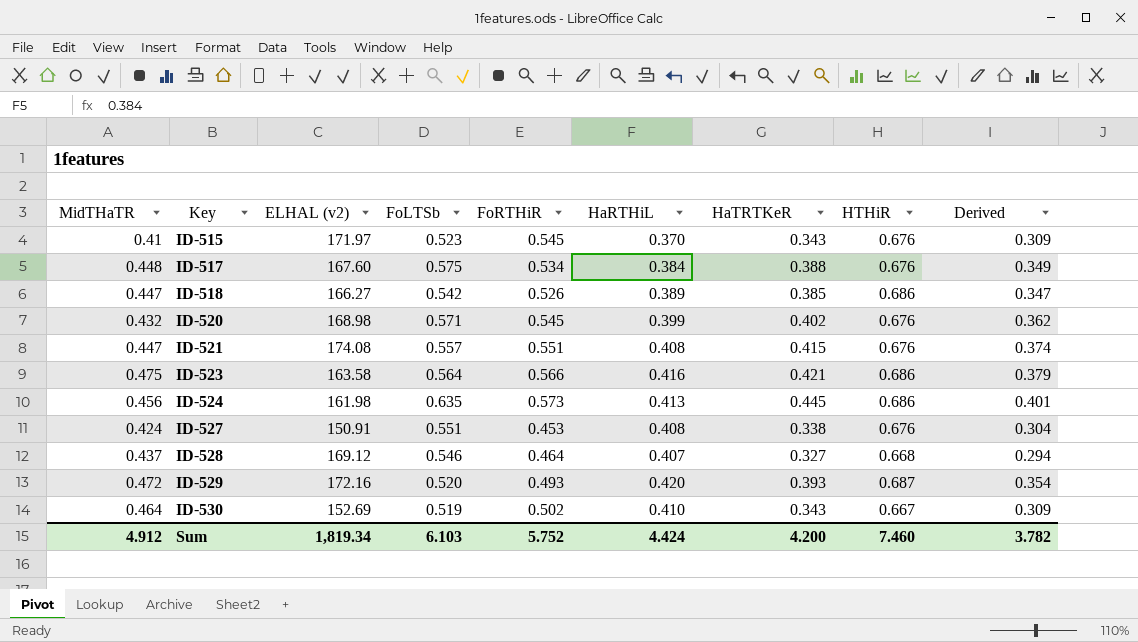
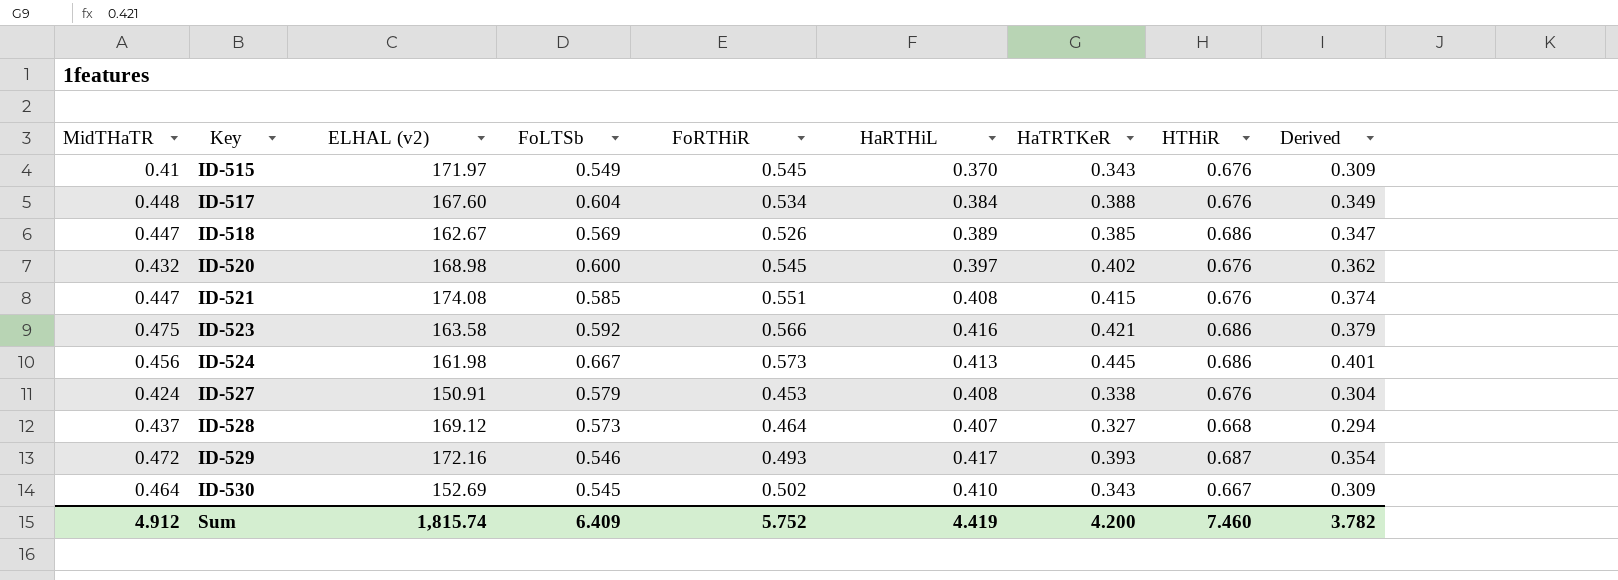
ID-515 | FoLTSb: 0.523 -> 0.549
ID-517 | FoLTSb: 0.575 -> 0.604
ID-518 | ELHAL (v2): 166.27 -> 162.67
ID-518 | FoLTSb: 0.542 -> 0.569
ID-520 | FoLTSb: 0.571 -> 0.600
ID-520 | HaRTHiL: 0.399 -> 0.397
ID-521 | FoLTSb: 0.557 -> 0.585
ID-523 | FoLTSb: 0.564 -> 0.592
ID-524 | FoLTSb: 0.635 -> 0.667
ID-527 | FoLTSb: 0.551 -> 0.579
ID-528 | FoLTSb: 0.546 -> 0.573
ID-529 | FoLTSb: 0.520 -> 0.546
ID-529 | HaRTHiL: 0.420 -> 0.417
ID-530 | FoLTSb: 0.519 -> 0.545
Sum | ELHAL (v2): 1,819.34 -> 1,815.74
Sum | FoLTSb: 6.103 -> 6.409
Sum | HaRTHiL: 4.424 -> 4.419

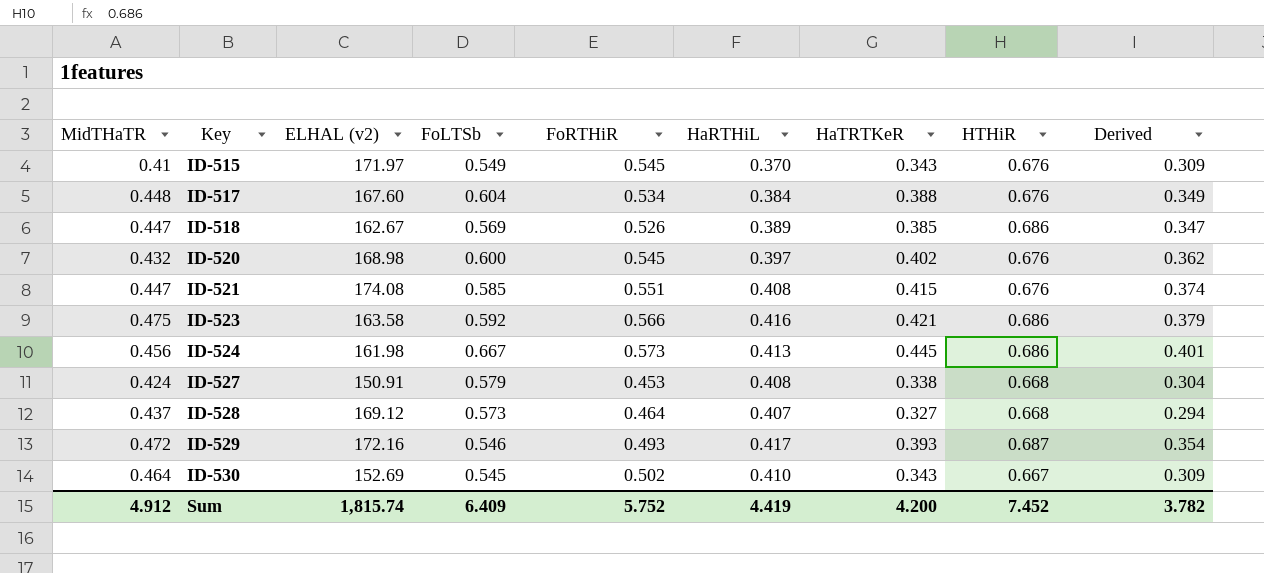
ID-527 | HTHiR: 0.676 -> 0.668
Sum | HTHiR: 7.460 -> 7.452

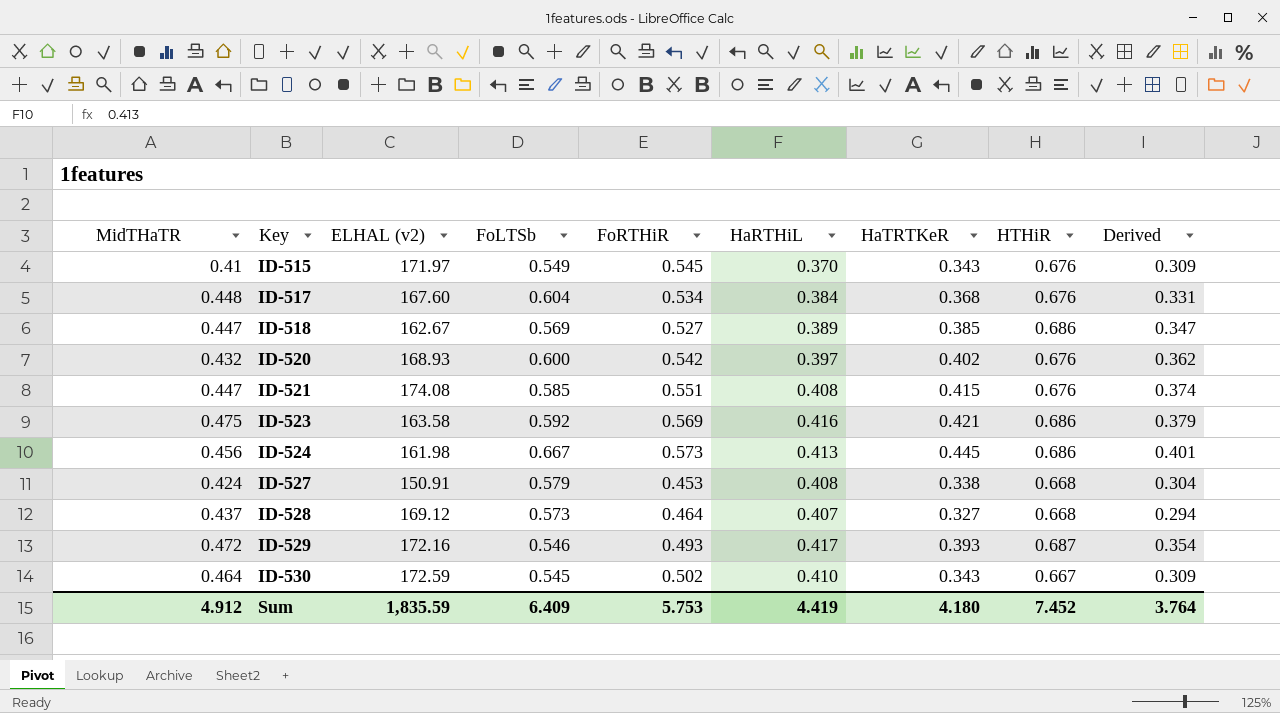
ID-517 | HaTRTKeR: 0.388 -> 0.368
ID-517 | Derived: 0.349 -> 0.331
ID-518 | FoRTHiR: 0.526 -> 0.527
ID-520 | ELHAL (v2): 168.98 -> 168.93
ID-520 | FoRTHiR: 0.545 -> 0.542
ID-523 | FoRTHiR: 0.566 -> 0.569
ID-530 | ELHAL (v2): 152.69 -> 172.59
Sum | ELHAL (v2): 1,815.74 -> 1,835.59
Sum | FoRTHiR: 5.752 -> 5.753
Sum | HaTRTKeR: 4.200 -> 4.180
Sum | Derived: 3.782 -> 3.764

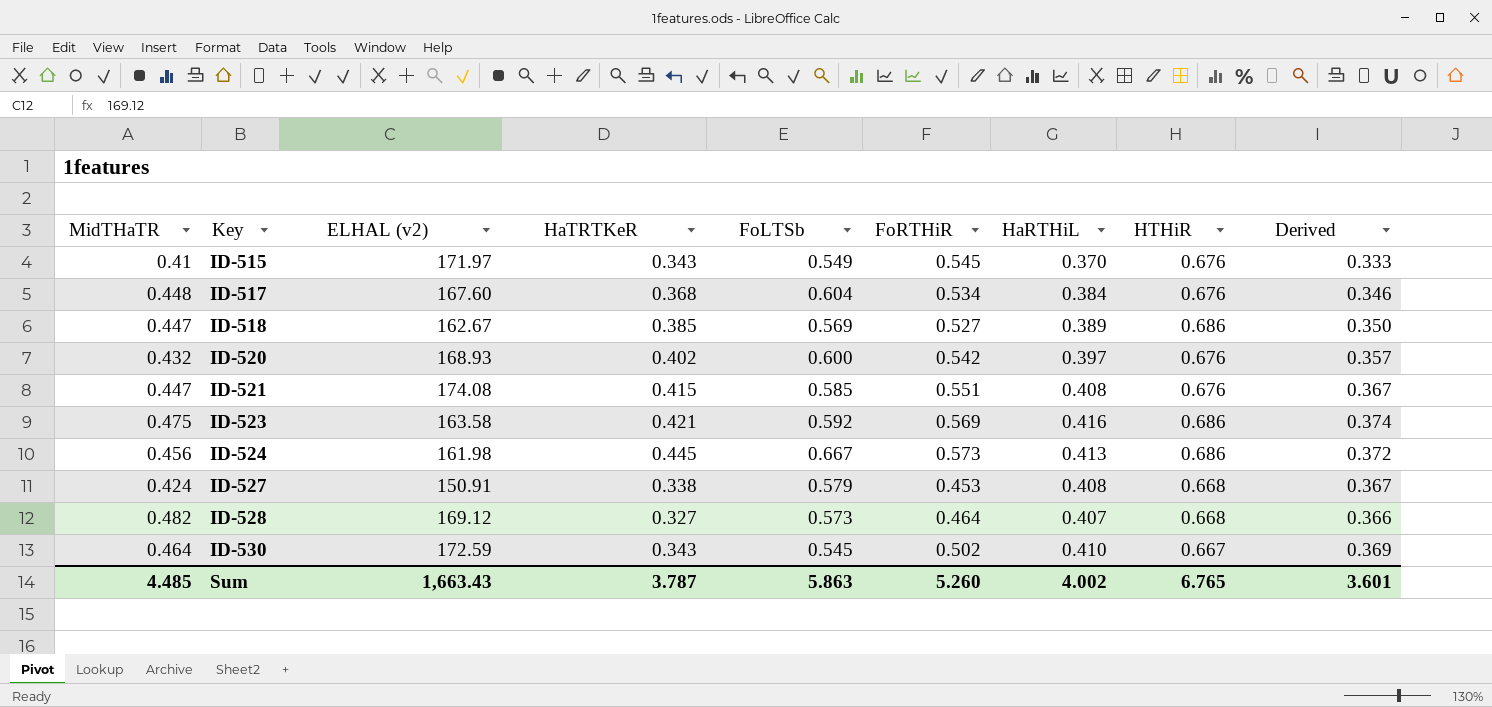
column HaTRTKeR | position: 7 -> 4
column Derived | formula: [HaTRTKeR] * 0.9 -> [HaRTHiL] * 0.9
row ID-529: 0.472 | 172.16 | 0.546 | 0.493 | 0.417 | 0.393 | 0.687 | 0.354 -> none
ID-528 | MidTHaTR: 0.437 -> 0.482
Sum | MidTHaTR: 4.912 -> 4.485
Sum | ELHAL (v2): 1,835.59 -> 1,663.43
Sum | HaTRTKeR: 4.180 -> 3.787
Sum | FoLTSb: 6.409 -> 5.863
Sum | FoRTHiR: 5.753 -> 5.260
Sum | HaRTHiL: 4.419 -> 4.002
Sum | HTHiR: 7.452 -> 6.765
Sum | Derived: 3.764 -> 3.601

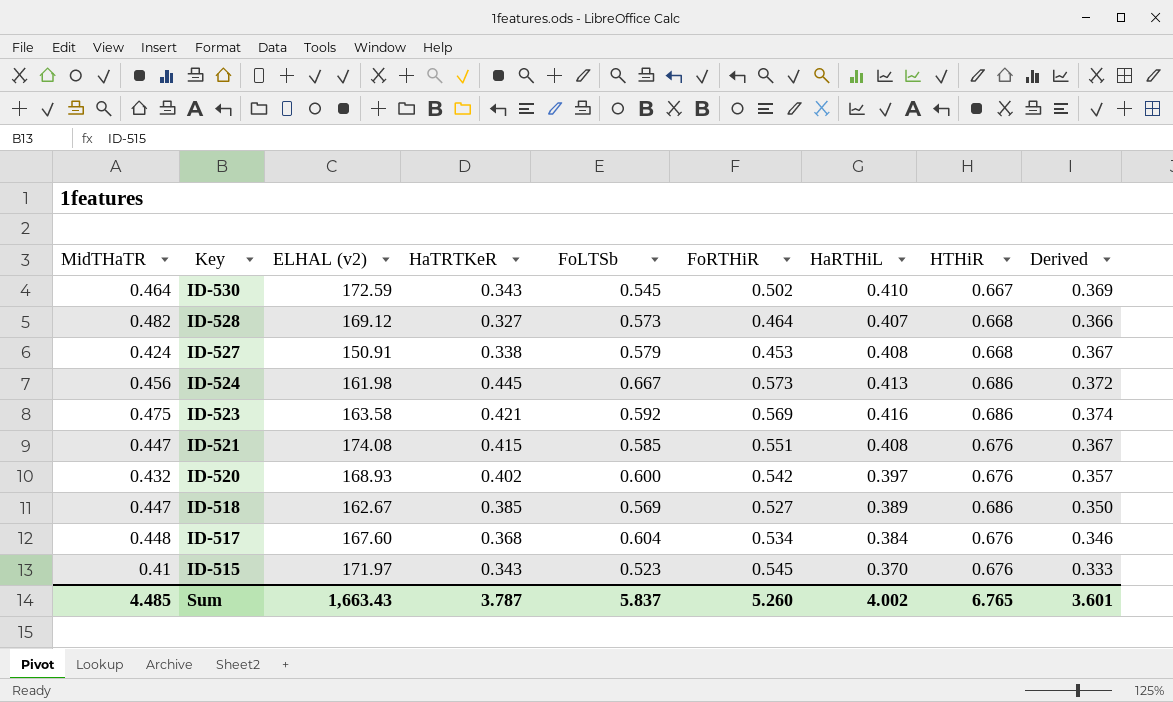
row order: Key ascending -> Key descending
ID-515 | FoLTSb: 0.549 -> 0.523
Sum | FoLTSb: 5.863 -> 5.837

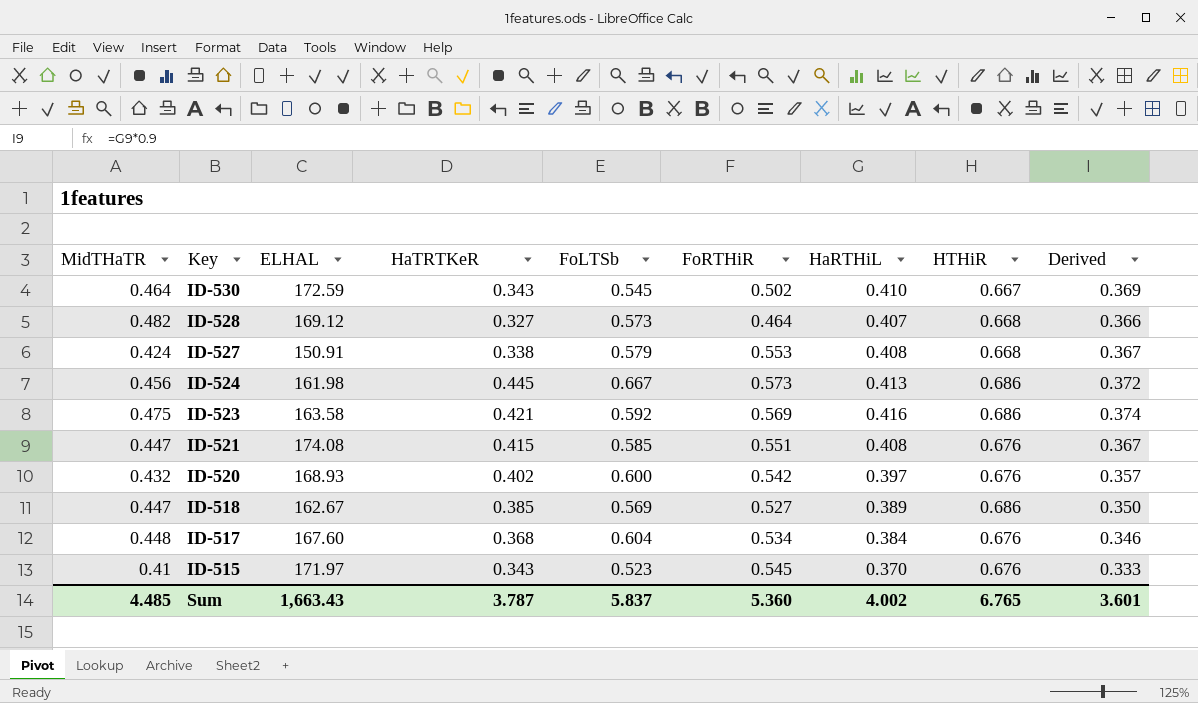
column name: ELHAL (v2) -> ELHAL
ID-527 | FoRTHiR: 0.453 -> 0.553
Sum | FoRTHiR: 5.260 -> 5.360

